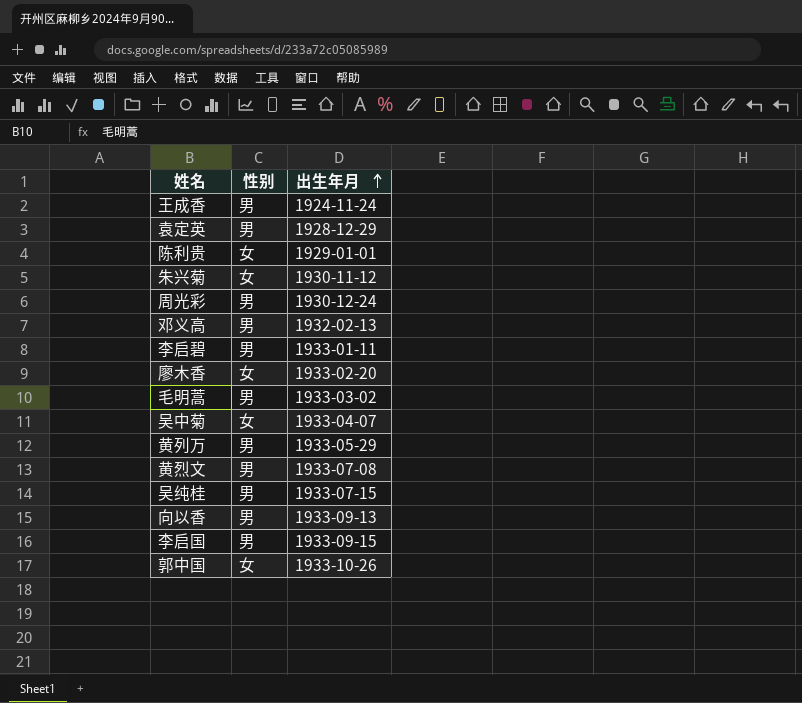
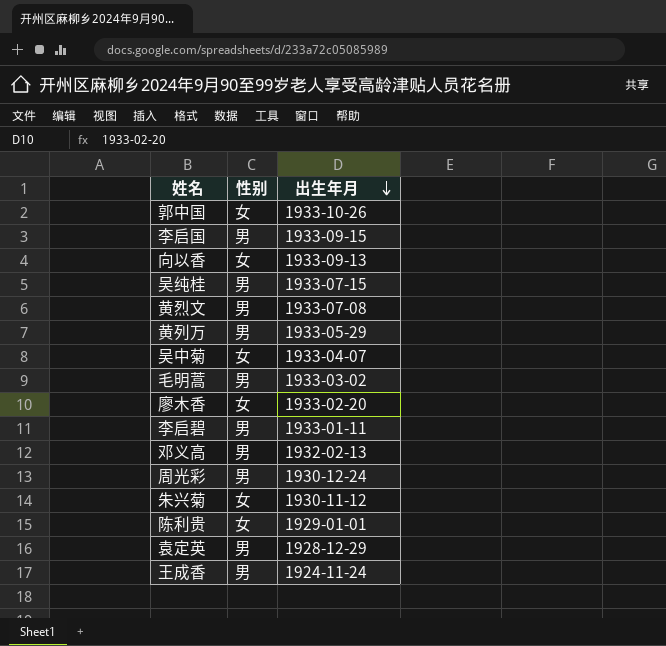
row order: 出生年月 ascending -> 出生年月 descending
向以香 | 性别: 男 -> 女

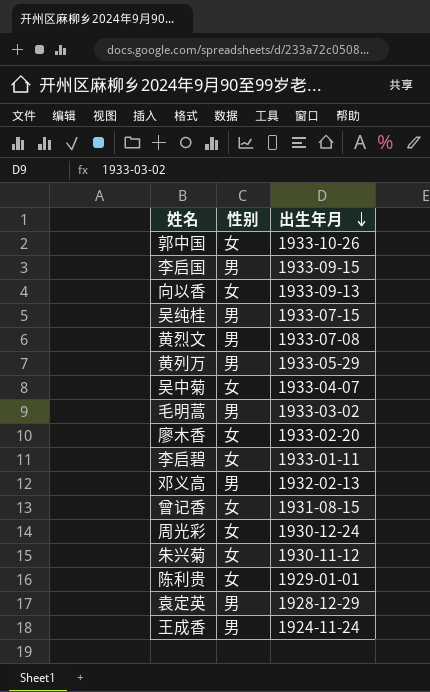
李启碧 | 性别: 男 -> 女
row 曾记香: none -> 女 | 1931-08-15
周光彩 | 性别: 男 -> 女

